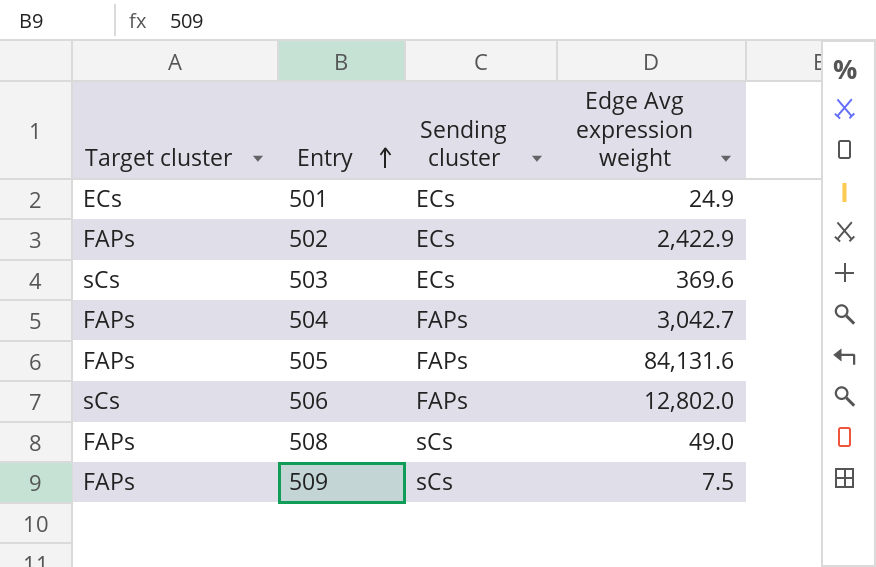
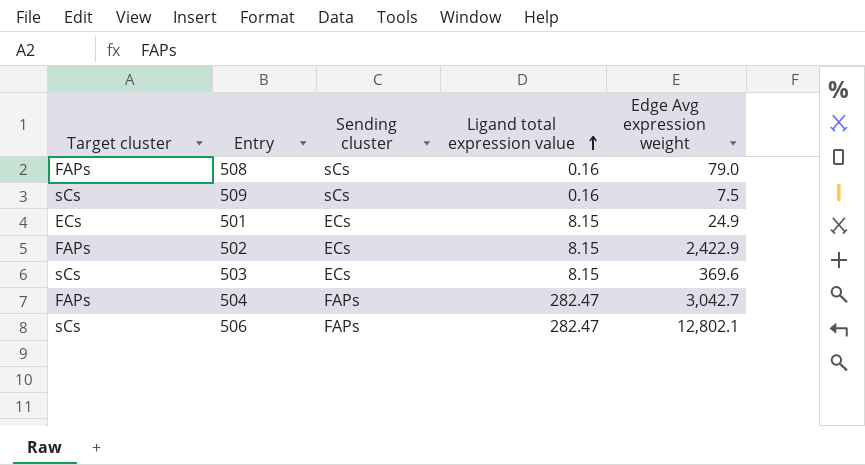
row order: Entry ascending -> Ligand total expression value ascending
column Ligand total expression value | position: none -> 4
row 505: FAPs | FAPs | 84,131.6 -> none
508 | Edge Avg expression weight: 49.0 -> 79.0
509 | Target cluster: FAPs -> sCs
506 | Edge Avg expression weight: 12,802.0 -> 12,802.1

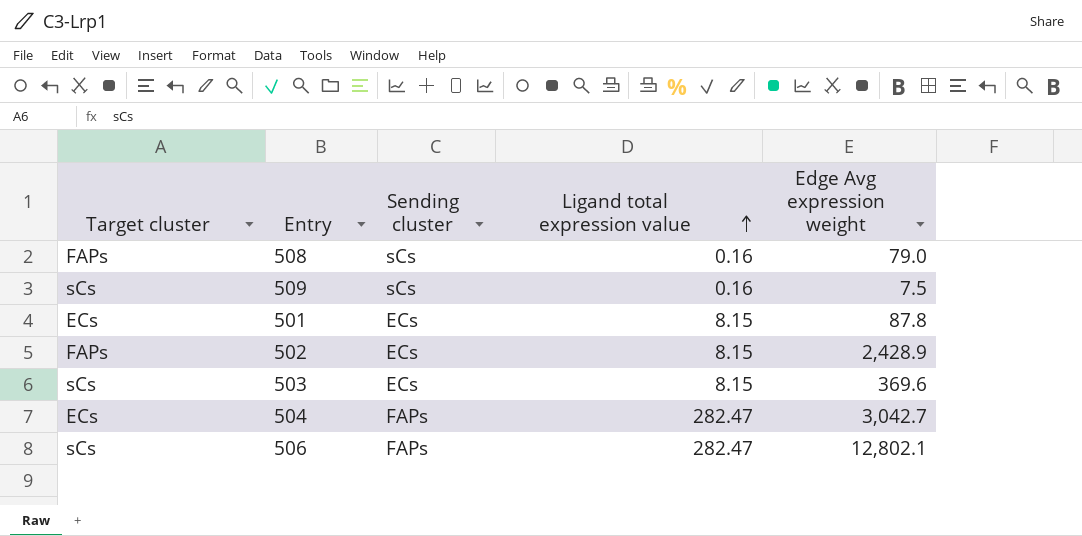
501 | Edge Avg expression weight: 24.9 -> 87.8
502 | Edge Avg expression weight: 2,422.9 -> 2,428.9
504 | Target cluster: FAPs -> ECs

